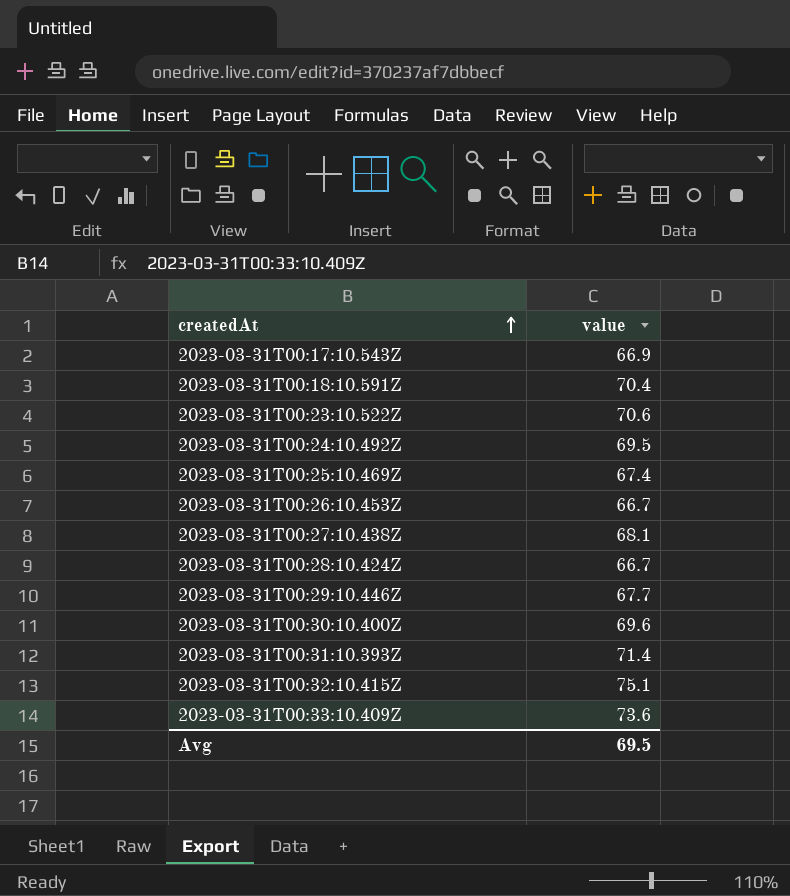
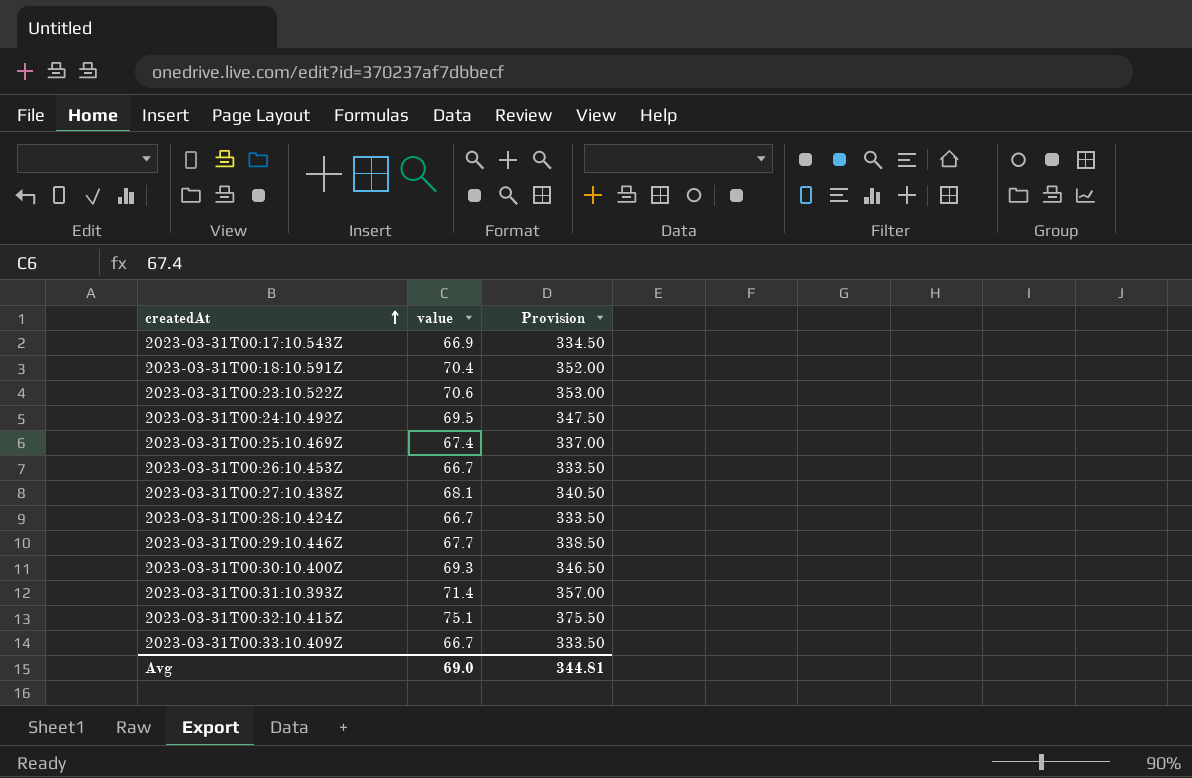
column Provision | formula: none -> [value] * 5
2023-03-31T00:30:10.400Z | value: 69.6 -> 69.3
2023-03-31T00:33:10.409Z | value: 73.6 -> 66.7
Avg | value: 69.5 -> 69.0

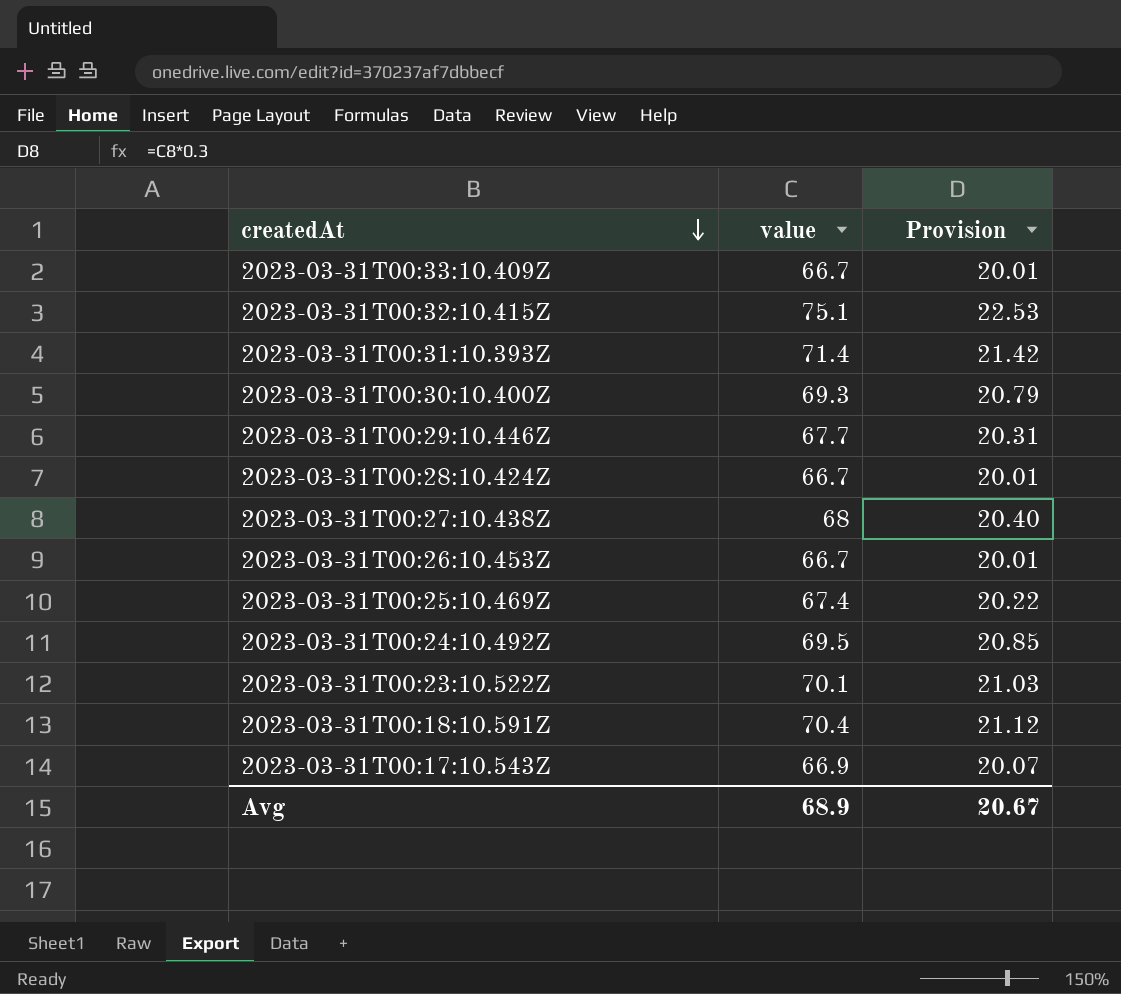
row order: createdAt ascending -> createdAt descending
column Provision | formula: [value] * 5 -> [value] * 0.3
2023-03-31T00:27:10.438Z | value: 68.1 -> 68
2023-03-31T00:23:10.522Z | value: 70.6 -> 70.1
Avg | value: 69.0 -> 68.9
Avg | Provision: 344.81 -> 20.67

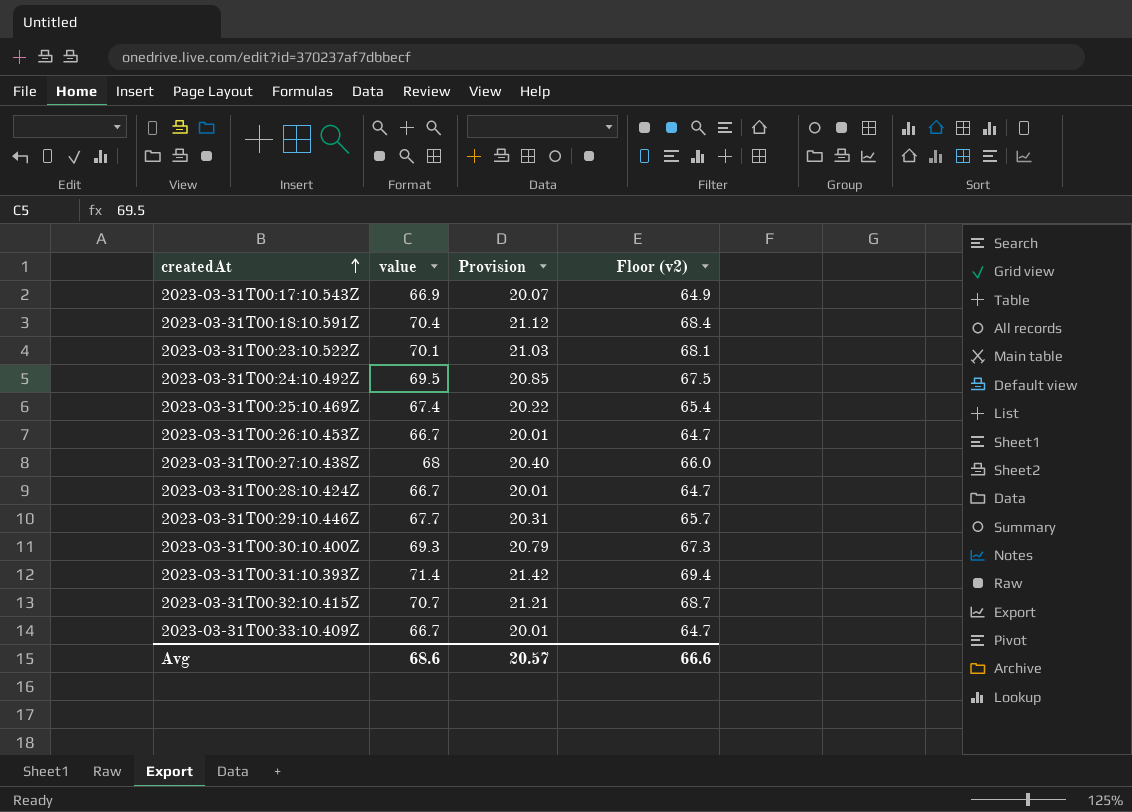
row order: createdAt descending -> createdAt ascending
column Floor (v2) | formula: none -> [value] - 2
2023-03-31T00:32:10.415Z | value: 75.1 -> 70.7
2023-03-31T00:32:10.415Z | Provision: 22.53 -> 21.21
Avg | value: 68.9 -> 68.6
Avg | Provision: 20.67 -> 20.57

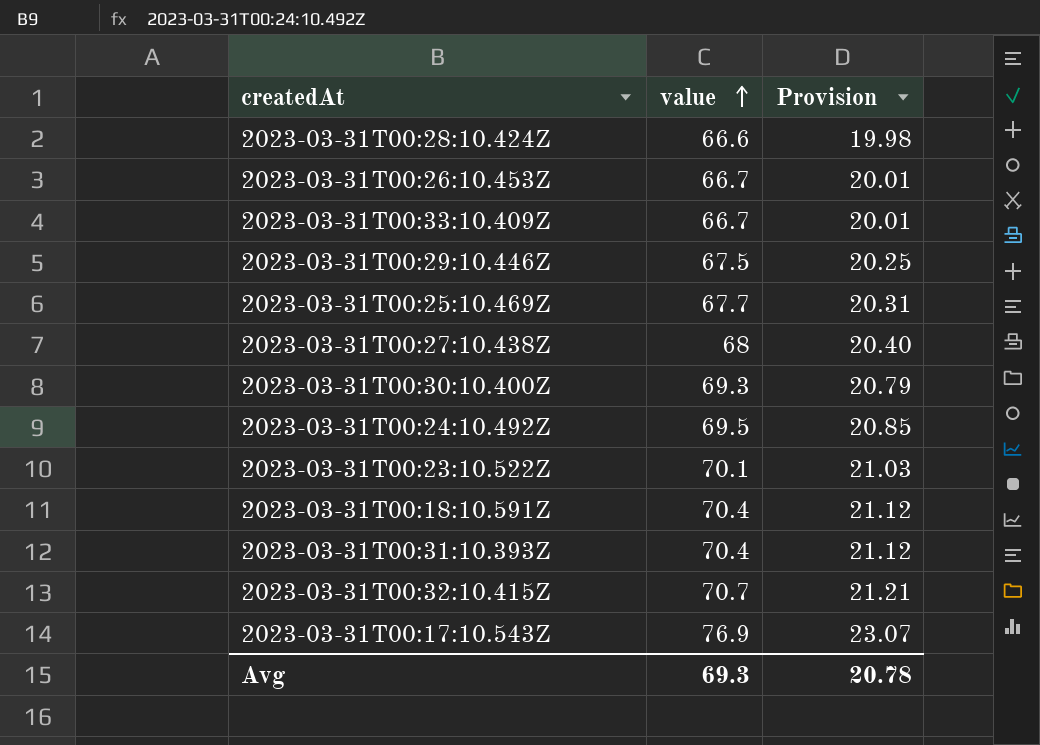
row order: createdAt ascending -> value ascending
column Floor (v2) | formula: [value] - 2 -> none
2023-03-31T00:28:10.424Z | value: 66.7 -> 66.6
2023-03-31T00:28:10.424Z | Provision: 20.01 -> 19.98
2023-03-31T00:29:10.446Z | value: 67.7 -> 67.5
2023-03-31T00:29:10.446Z | Provision: 20.31 -> 20.25
2023-03-31T00:25:10.469Z | value: 67.4 -> 67.7
2023-03-31T00:25:10.469Z | Provision: 20.22 -> 20.31
2023-03-31T00:31:10.393Z | value: 71.4 -> 70.4
2023-03-31T00:31:10.393Z | Provision: 21.42 -> 21.12
2023-03-31T00:17:10.543Z | value: 66.9 -> 76.9
2023-03-31T00:17:10.543Z | Provision: 20.07 -> 23.07
Avg | value: 68.6 -> 69.3
Avg | Provision: 20.57 -> 20.78

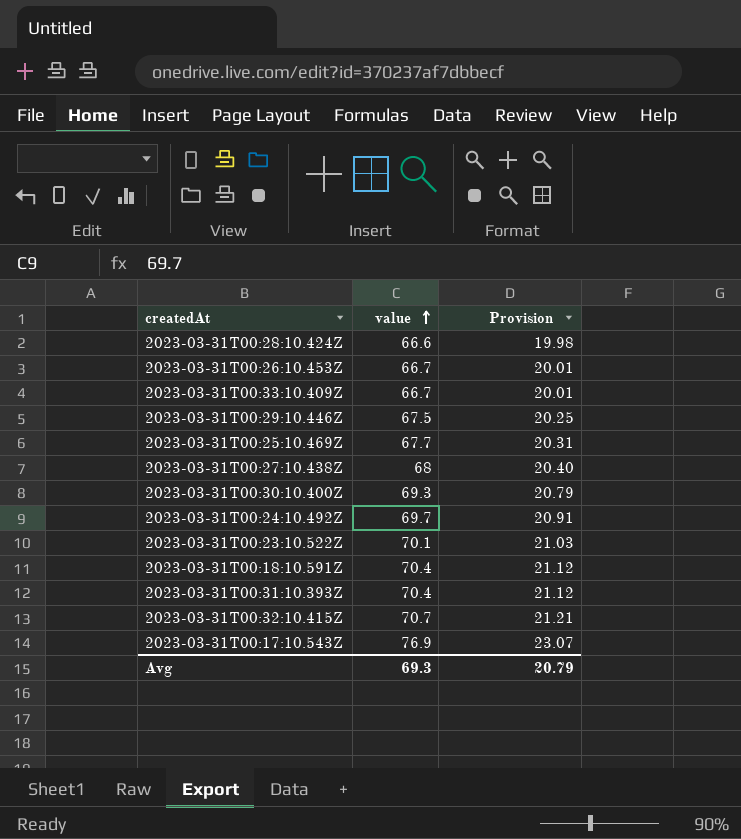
2023-03-31T00:24:10.492Z | value: 69.5 -> 69.7
2023-03-31T00:24:10.492Z | Provision: 20.85 -> 20.91
Avg | Provision: 20.78 -> 20.79

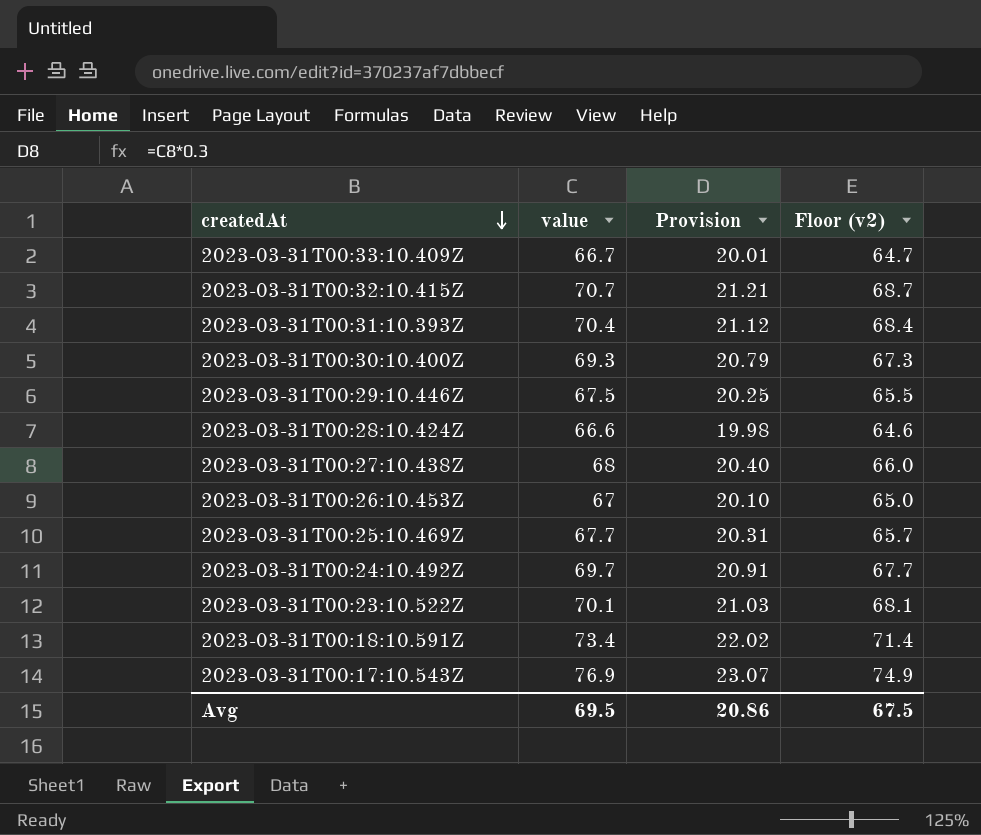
row order: value ascending -> createdAt descending
column Floor (v2) | formula: none -> [value] - 2
2023-03-31T00:26:10.453Z | value: 66.7 -> 67
2023-03-31T00:26:10.453Z | Provision: 20.01 -> 20.10
2023-03-31T00:18:10.591Z | value: 70.4 -> 73.4
2023-03-31T00:18:10.591Z | Provision: 21.12 -> 22.02
Avg | value: 69.3 -> 69.5
Avg | Provision: 20.79 -> 20.86

